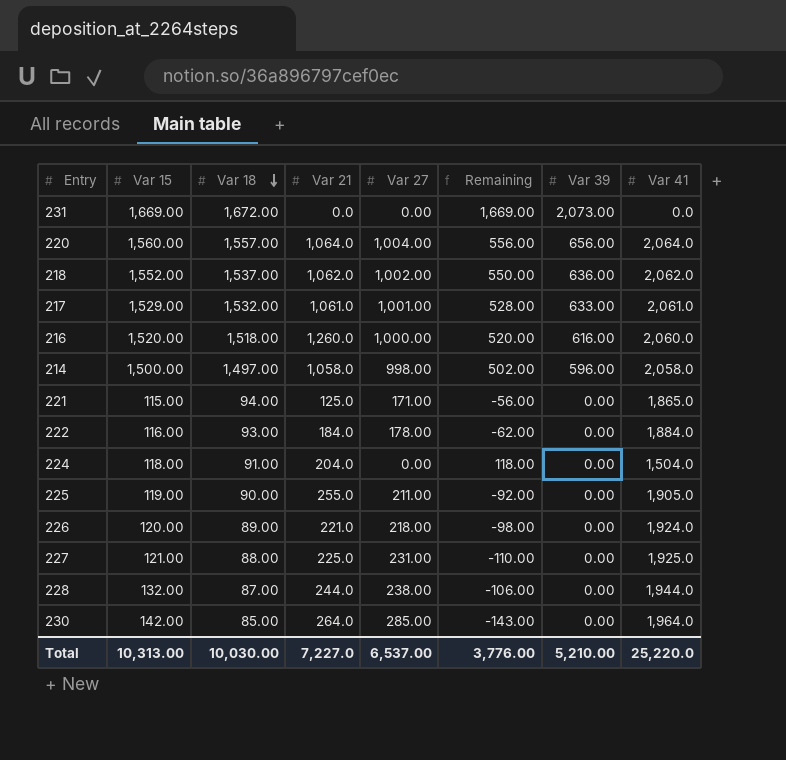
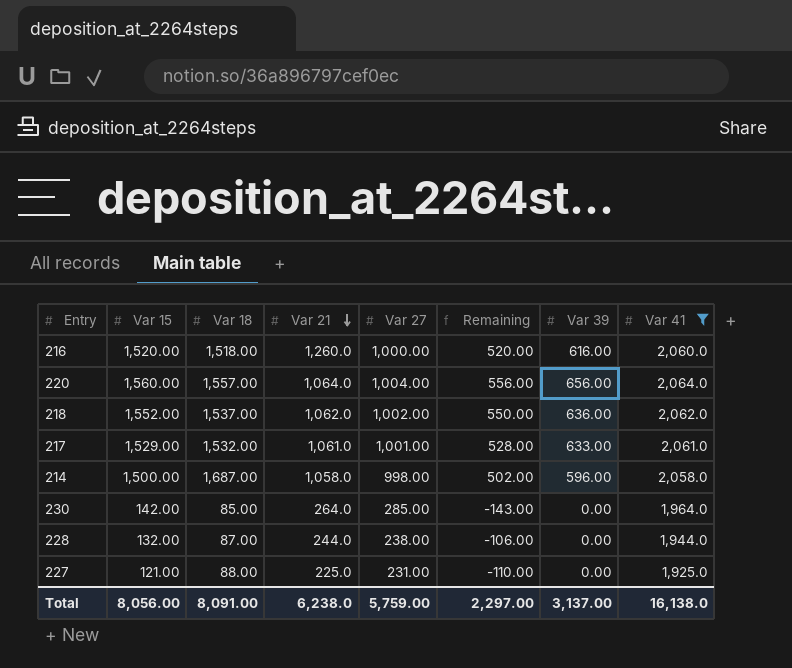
filter: none -> Var 41 >= 1,925.0
row order: Var 18 descending -> Var 21 descending
214 | Var 18: 1,497.00 -> 1,687.00
Total | Var 15: 10,313.00 -> 8,056.00
Total | Var 18: 10,030.00 -> 8,091.00
Total | Var 21: 7,227.0 -> 6,238.0
Total | Var 27: 6,537.00 -> 5,759.00
Total | Remaining: 3,776.00 -> 2,297.00
Total | Var 39: 5,210.00 -> 3,137.00
Total | Var 41: 25,220.0 -> 16,138.0

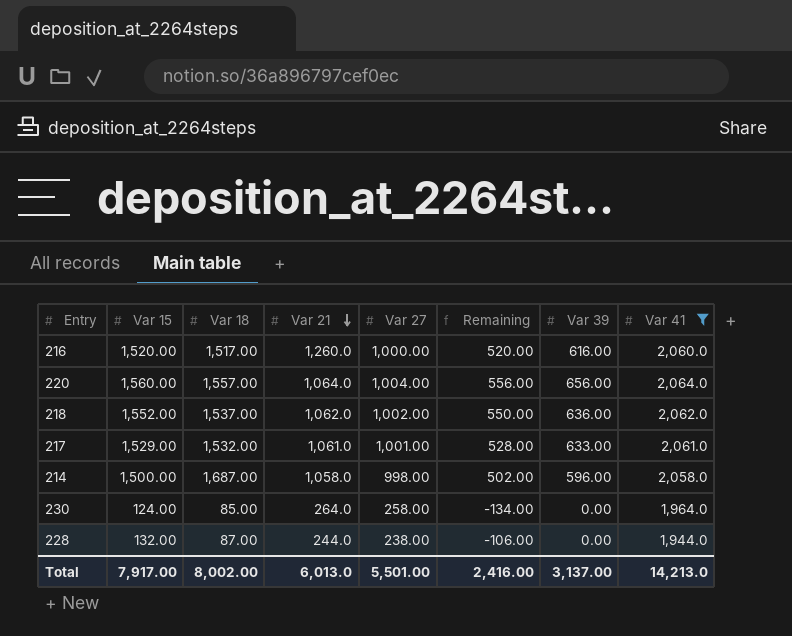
row 227: 121.00 | 88.00 | 225.0 | 231.00 | -110.00 | 0.00 | 1,925.0 -> none
216 | Var 18: 1,518.00 -> 1,517.00
230 | Var 15: 142.00 -> 124.00
230 | Var 27: 285.00 -> 258.00
230 | Remaining: -143.00 -> -134.00
Total | Var 15: 8,056.00 -> 7,917.00
Total | Var 18: 8,091.00 -> 8,002.00
Total | Var 21: 6,238.0 -> 6,013.0
Total | Var 27: 5,759.00 -> 5,501.00
Total | Remaining: 2,297.00 -> 2,416.00
Total | Var 41: 16,138.0 -> 14,213.0

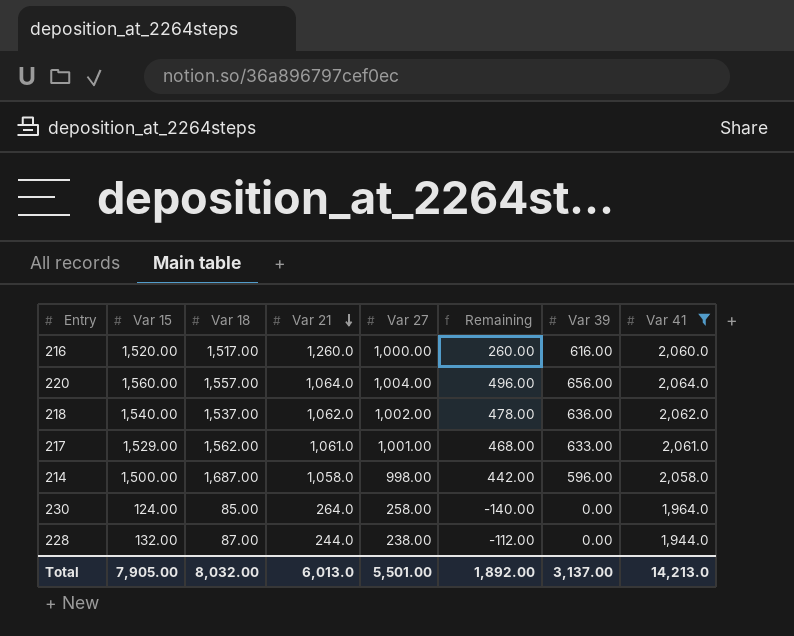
column Remaining | formula: [Var 15] - [Var 27] -> [Var 15] - [Var 21]
218 | Var 15: 1,552.00 -> 1,540.00
217 | Var 18: 1,532.00 -> 1,562.00
Total | Var 15: 7,917.00 -> 7,905.00
Total | Var 18: 8,002.00 -> 8,032.00
Total | Remaining: 2,416.00 -> 1,892.00

